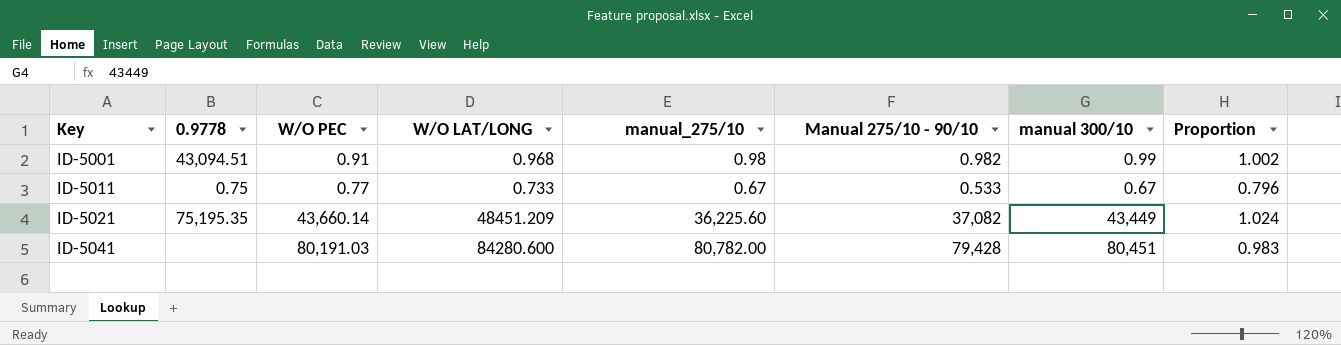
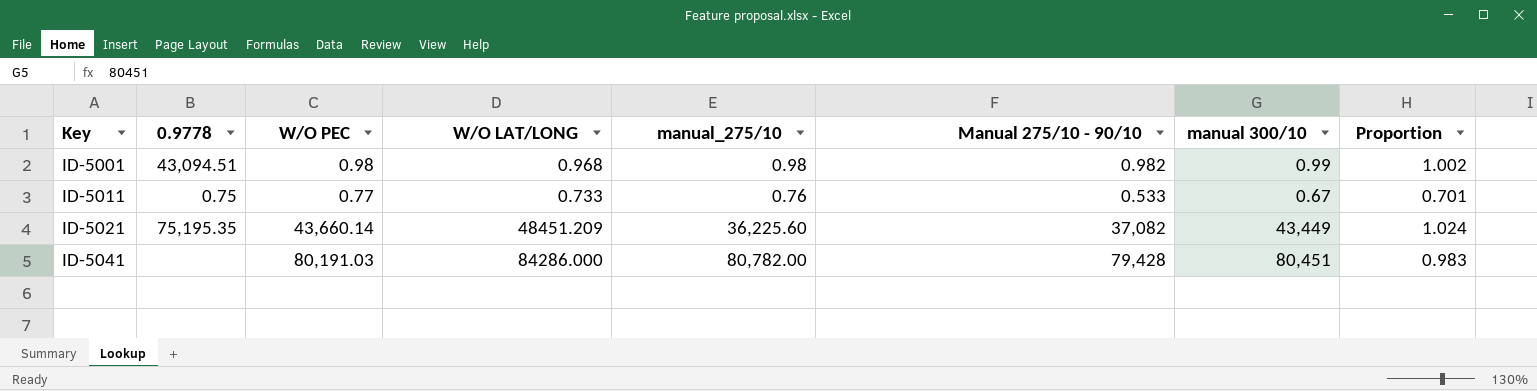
ID-5001 | W/O PEC: 0.91 -> 0.98
ID-5011 | manual_275/10: 0.67 -> 0.76
ID-5011 | Proportion: 0.796 -> 0.701
ID-5041 | W/O LAT/LONG: 84280.600 -> 84286.000

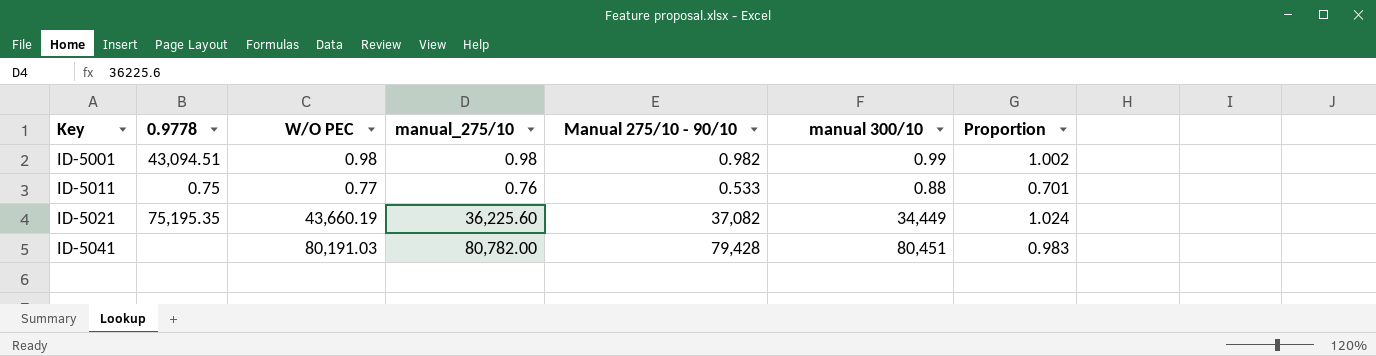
column W/O LAT/LONG | position: 4 -> none
ID-5011 | manual 300/10: 0.67 -> 0.88
ID-5021 | W/O PEC: 43,660.14 -> 43,660.19
ID-5021 | manual 300/10: 43,449 -> 34,449

